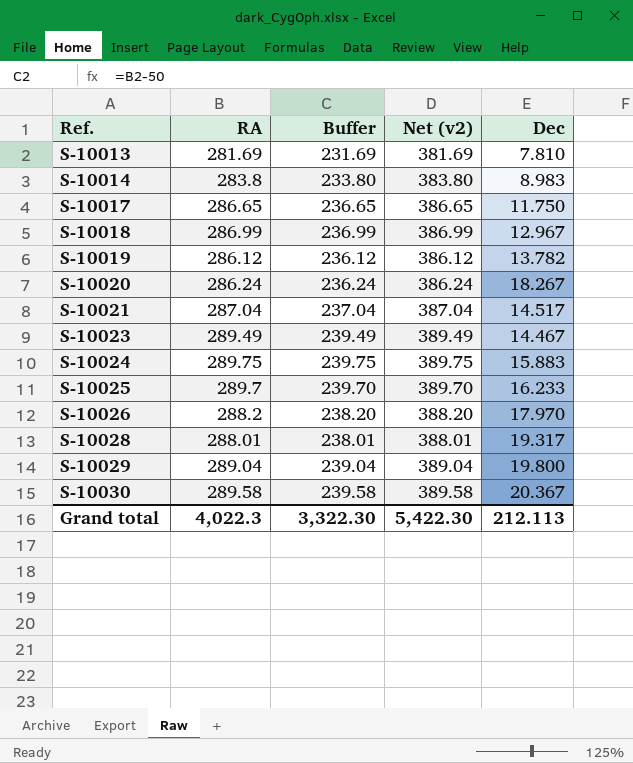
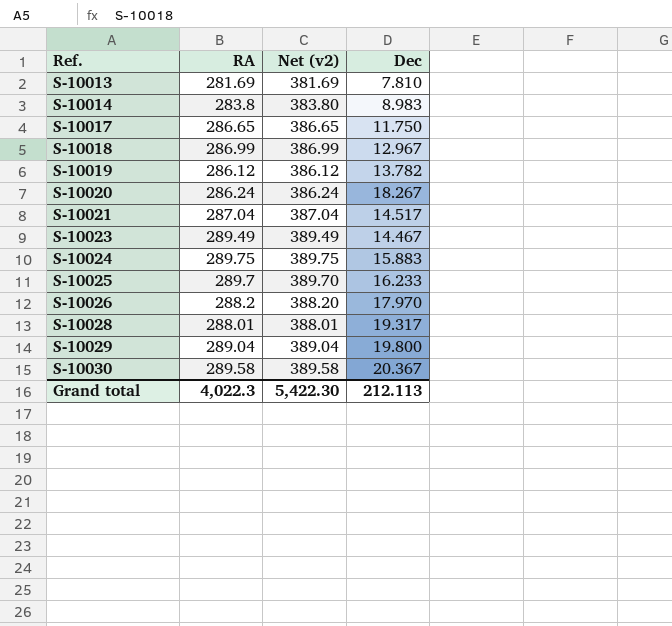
column Buffer | formula: [RA] - 50 -> none

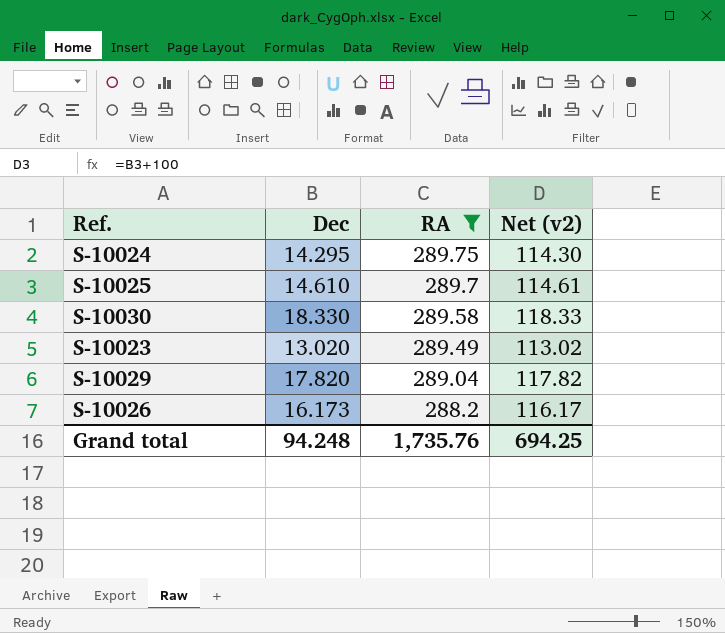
filter: none -> RA >= 288.2
row order: Ref. ascending -> RA descending
column Dec | position: 4 -> 2
column Net (v2) | formula: [RA] + 100 -> [Dec] + 100
S-10024 | Dec: 15.883 -> 14.295
S-10025 | Dec: 16.233 -> 14.610
S-10030 | Dec: 20.367 -> 18.330
S-10023 | Dec: 14.467 -> 13.020
S-10029 | Dec: 19.800 -> 17.820
S-10026 | Dec: 17.970 -> 16.173
Grand total | Dec: 212.113 -> 94.248
Grand total | RA: 4,022.3 -> 1,735.76
Grand total | Net (v2): 5,422.30 -> 694.25

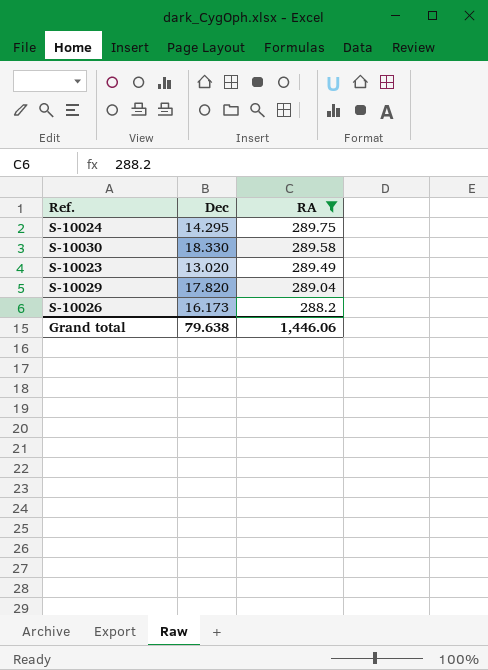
column Net (v2) | formula: [Dec] + 100 -> none
row S-10025: 14.610 | 289.7 | 114.61 -> none
Grand total | Dec: 94.248 -> 79.638
Grand total | RA: 1,735.76 -> 1,446.06

